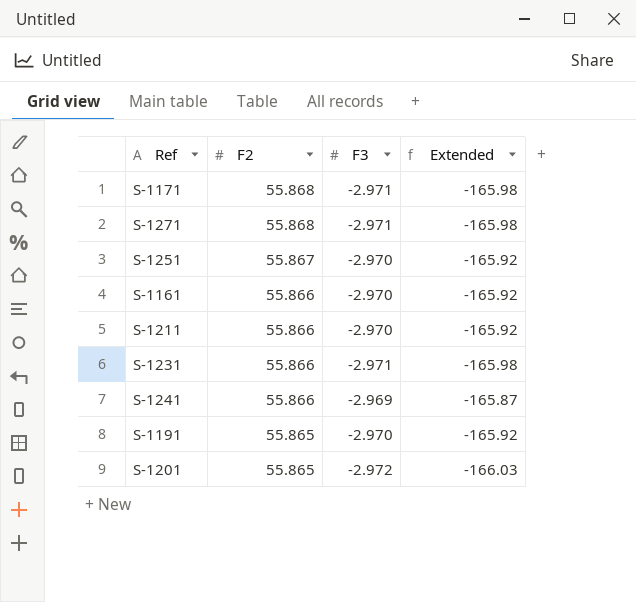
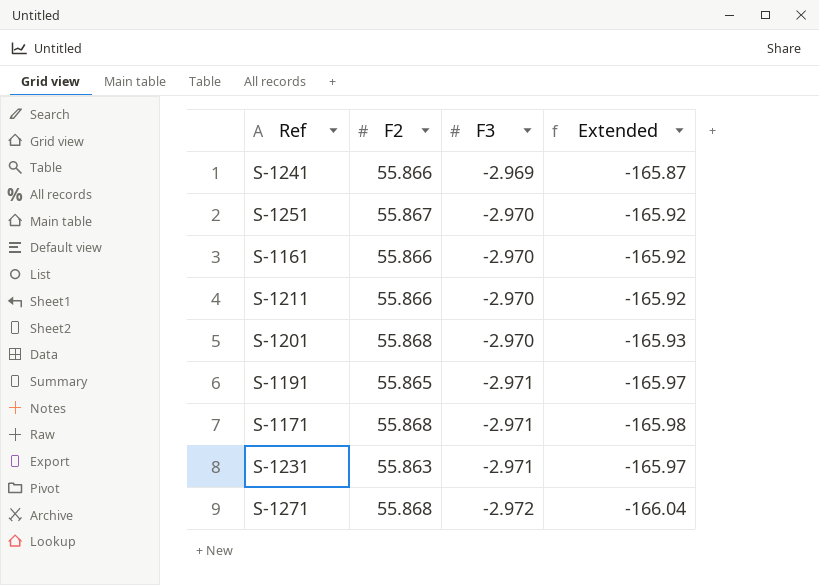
row order: F2 descending -> F3 descending
S-1201 | F2: 55.865 -> 55.868
S-1201 | F3: -2.972 -> -2.970
S-1201 | Extended: -166.03 -> -165.93
S-1191 | F3: -2.970 -> -2.971
S-1191 | Extended: -165.92 -> -165.97
S-1231 | F2: 55.866 -> 55.863
S-1231 | Extended: -165.98 -> -165.97
S-1271 | F3: -2.971 -> -2.972
S-1271 | Extended: -165.98 -> -166.04

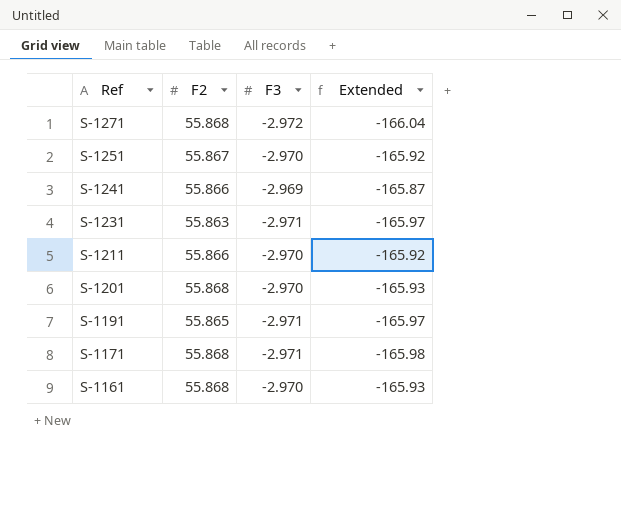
row order: F3 descending -> Ref descending
S-1161 | F2: 55.866 -> 55.868
S-1161 | Extended: -165.92 -> -165.93

